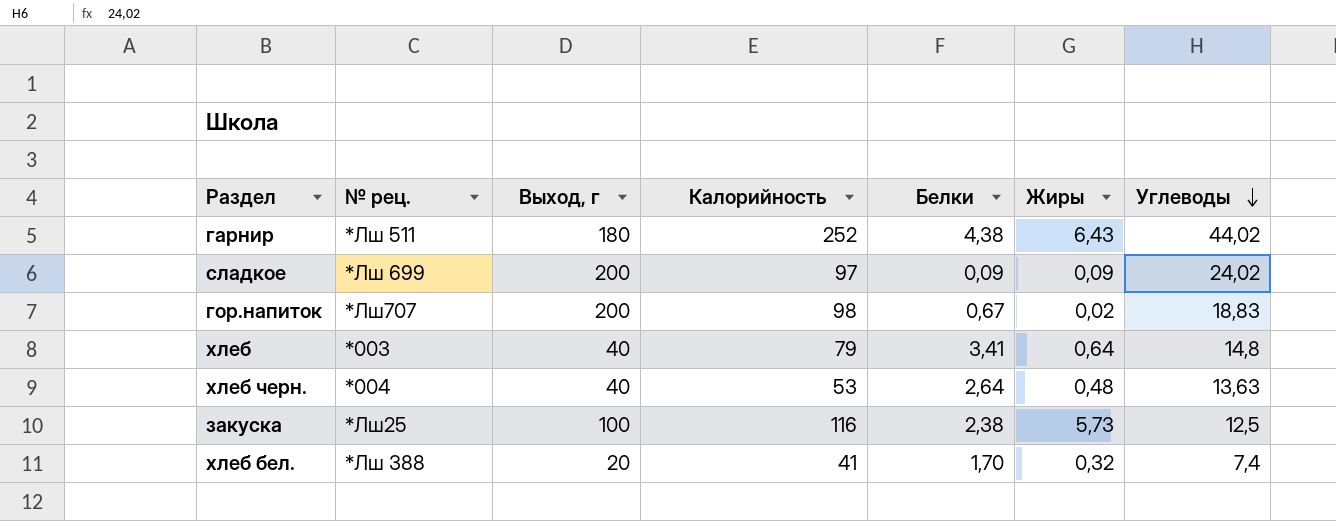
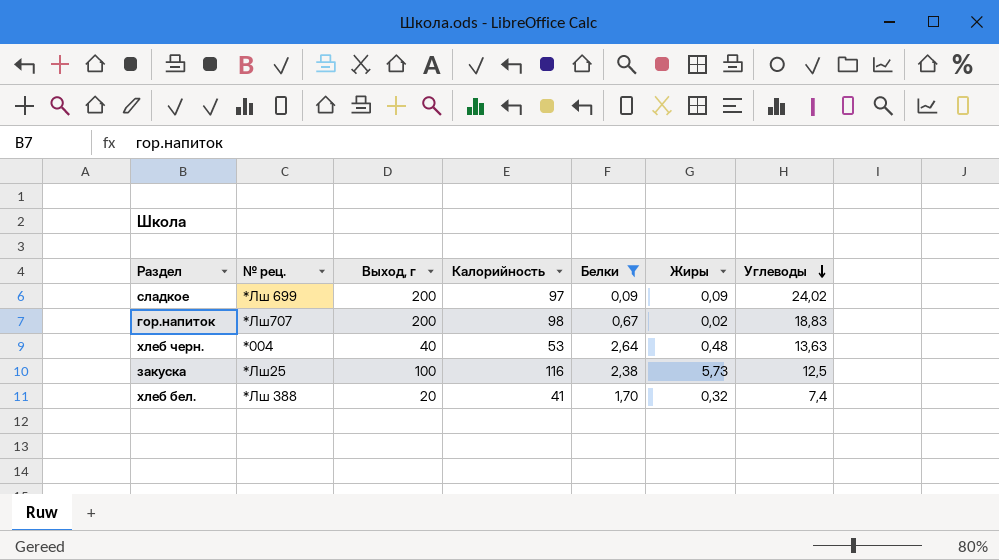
filter: none -> Белки <= 2,64

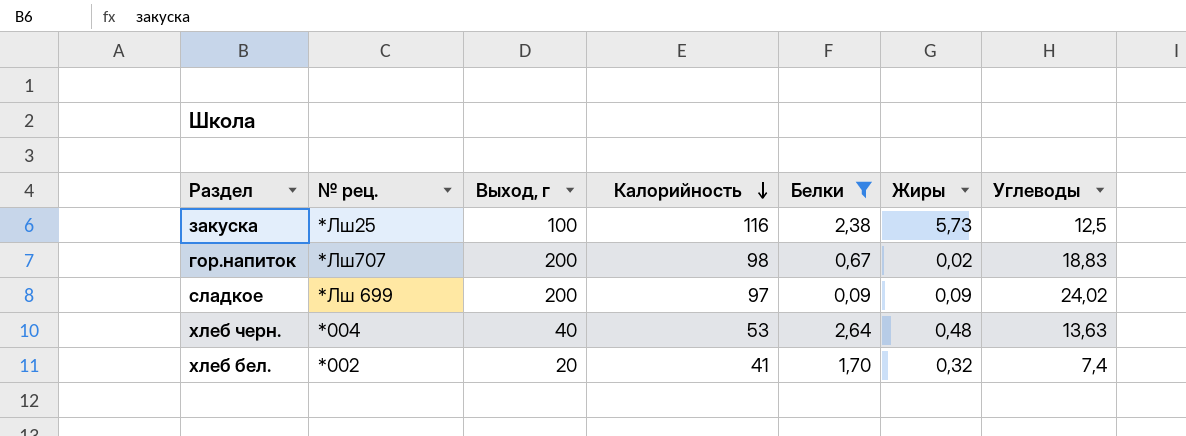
row order: Углеводы descending -> Калорийность descending
хлеб бел. | № рец.: *Лш 388 -> *002

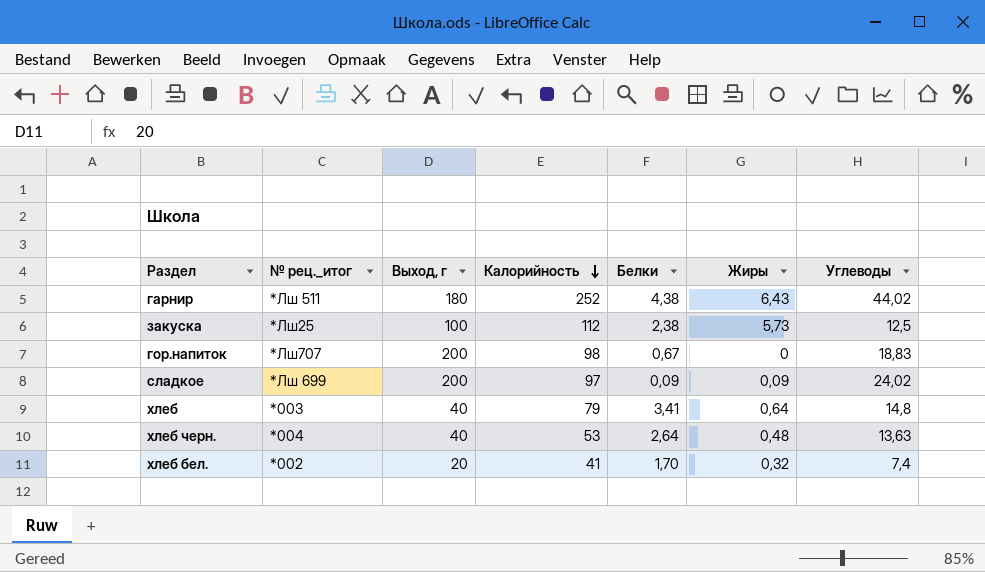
filter: Белки <= 2,64 -> none
column name: № рец. -> № рец._итог
закуска | Калорийность: 116 -> 112
гор.напиток | Жиры: 0,02 -> 0

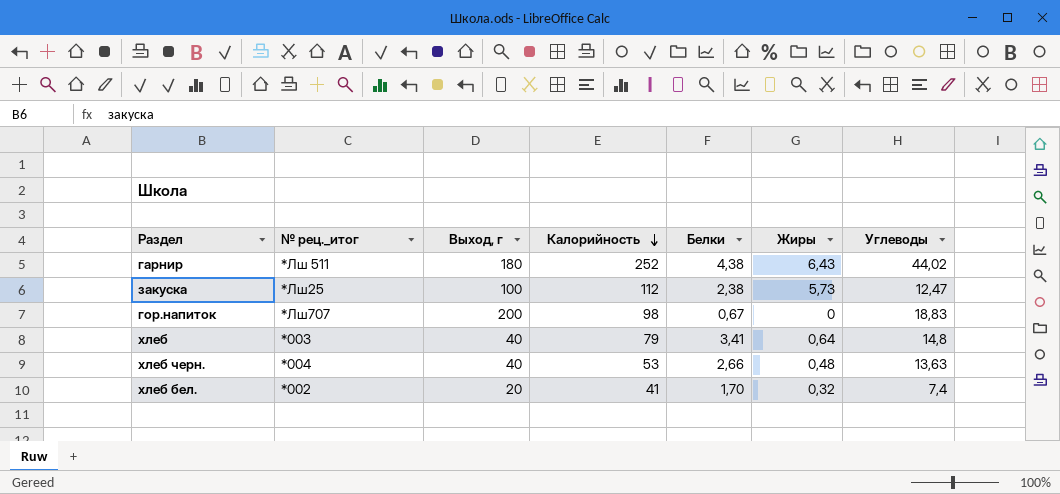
row сладкое: *Лш 699 | 200 | 97 | 0,09 | 0,09 | 24,02 -> none
закуска | Углеводы: 12,5 -> 12,47
хлеб черн. | Белки: 2,64 -> 2,66

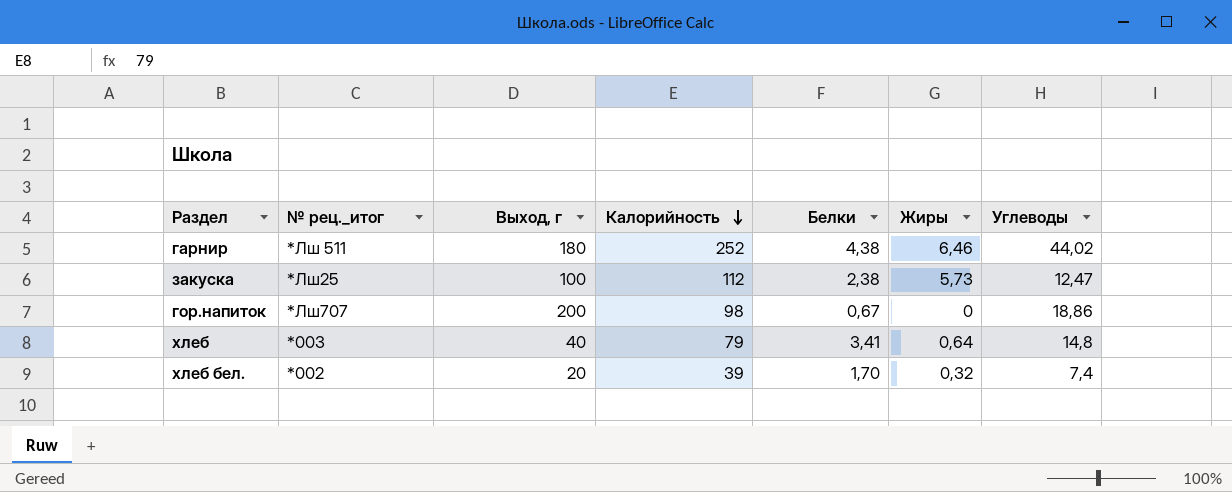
row хлеб черн.: *004 | 40 | 53 | 2,66 | 0,48 | 13,63 -> none
гарнир | Жиры: 6,43 -> 6,46
гор.напиток | Углеводы: 18,83 -> 18,86
хлеб бел. | Калорийность: 41 -> 39

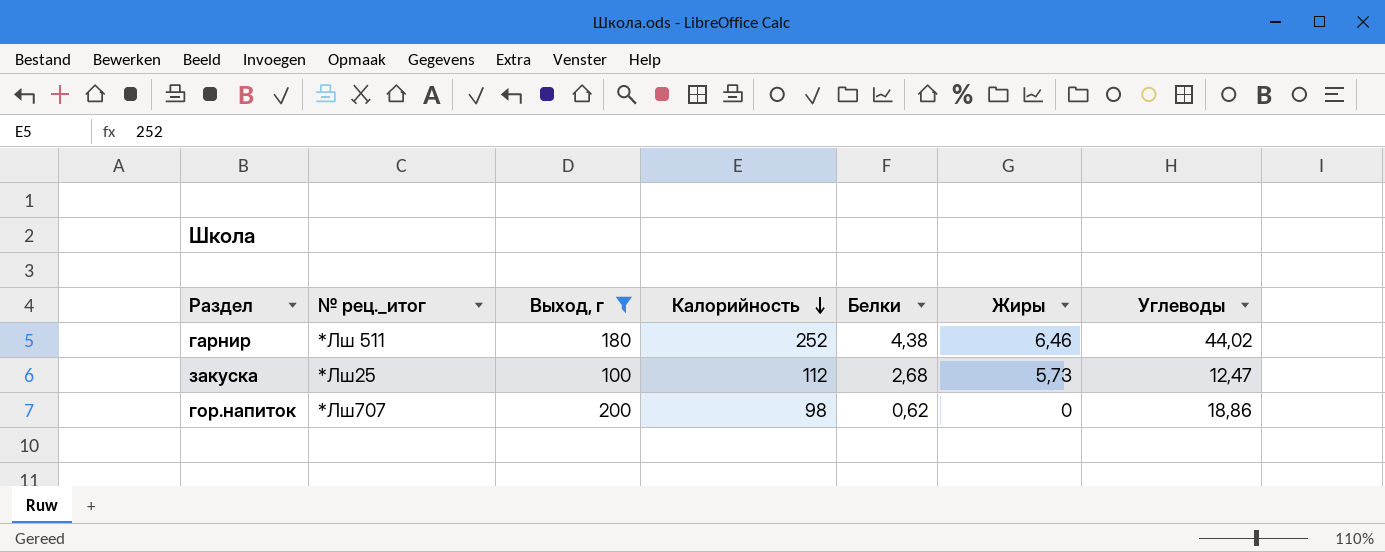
filter: none -> Выход, г >= 100
закуска | Белки: 2,38 -> 2,68
гор.напиток | Белки: 0,67 -> 0,62

